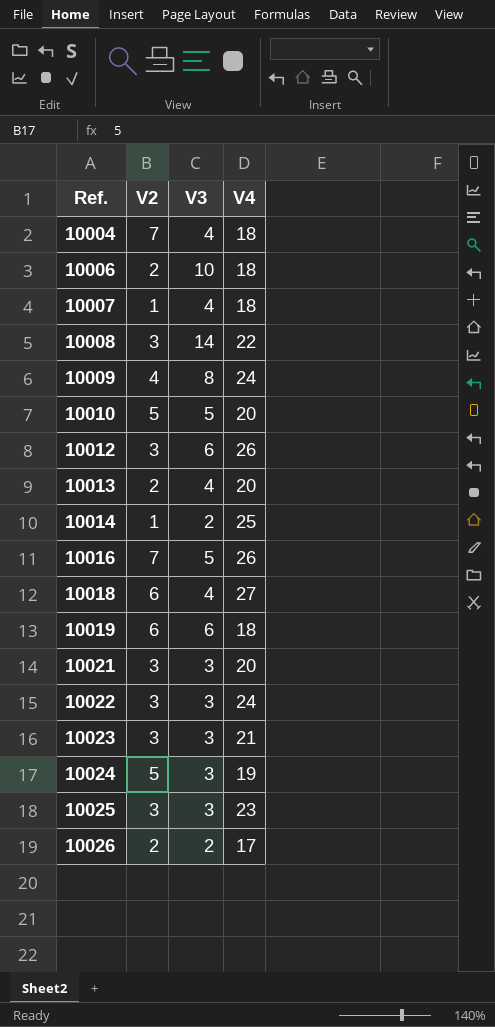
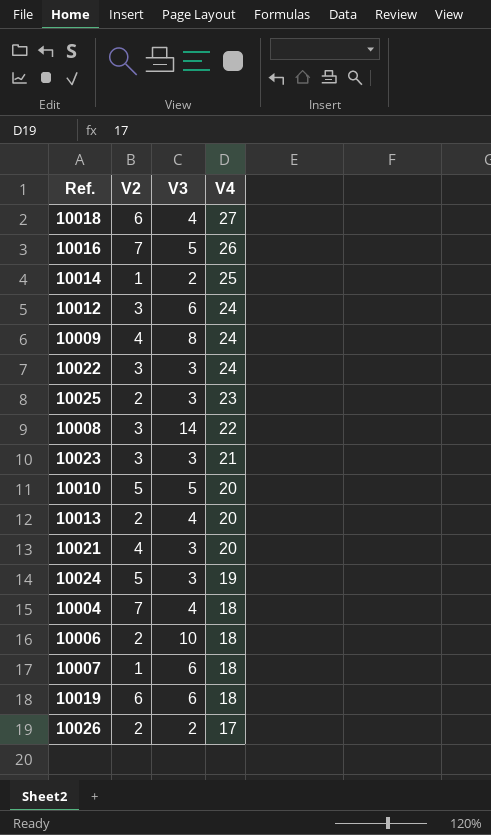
row order: Ref. ascending -> V4 descending
10012 | V4: 26 -> 24
10025 | V2: 3 -> 2
10021 | V2: 3 -> 4
10007 | V3: 4 -> 6

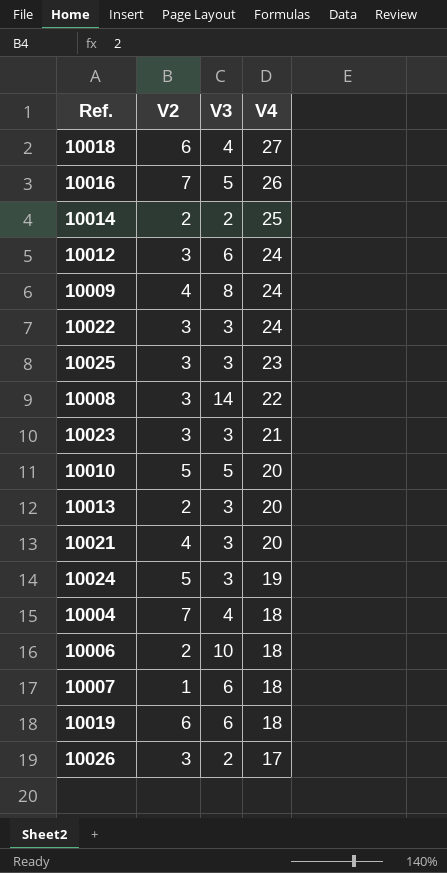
10014 | V2: 1 -> 2
10025 | V2: 2 -> 3
10013 | V3: 4 -> 3
10026 | V2: 2 -> 3

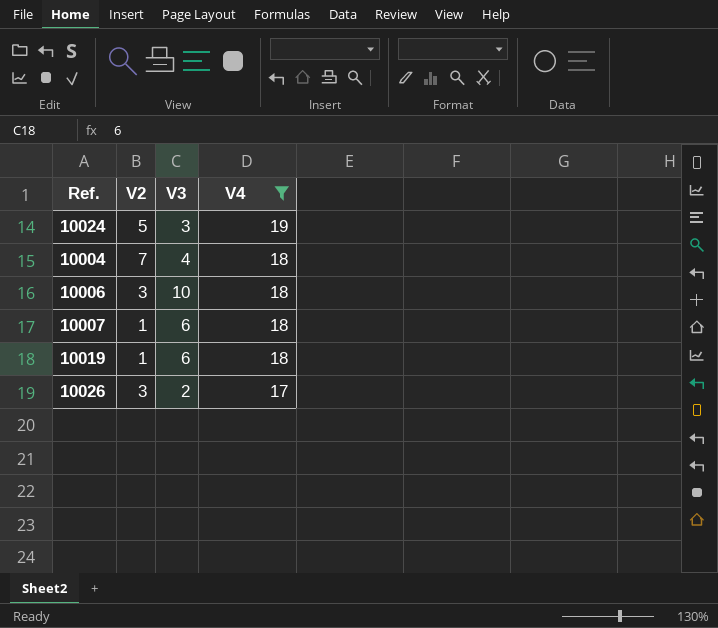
filter: none -> V4 <= 19
10006 | V2: 2 -> 3
10019 | V2: 6 -> 1

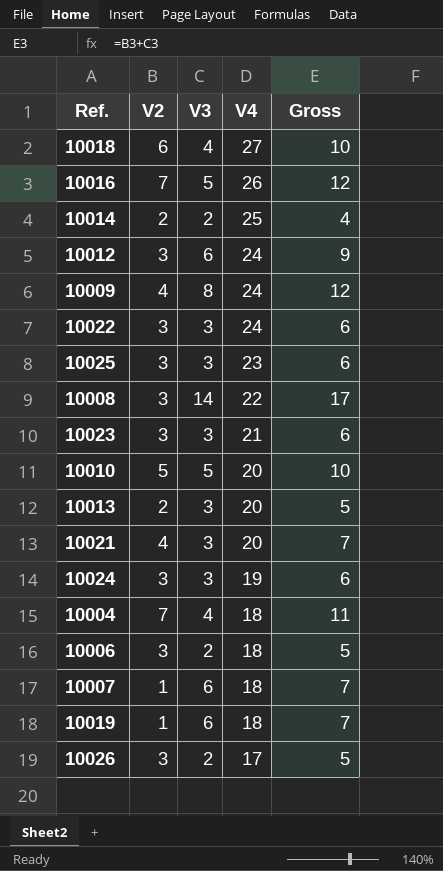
filter: V4 <= 19 -> none
column Gross | formula: none -> [V2] + [V3]
10024 | V2: 5 -> 3
10006 | V3: 10 -> 2

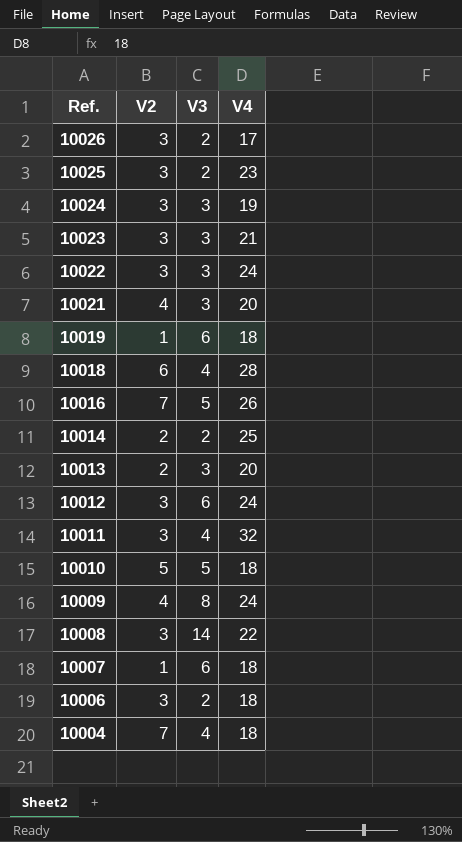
row order: V4 descending -> Ref. descending
column Gross | formula: [V2] + [V3] -> none
10025 | V3: 3 -> 2
10018 | V4: 27 -> 28
row 10011: none -> 3 | 4 | 32
10010 | V4: 20 -> 18

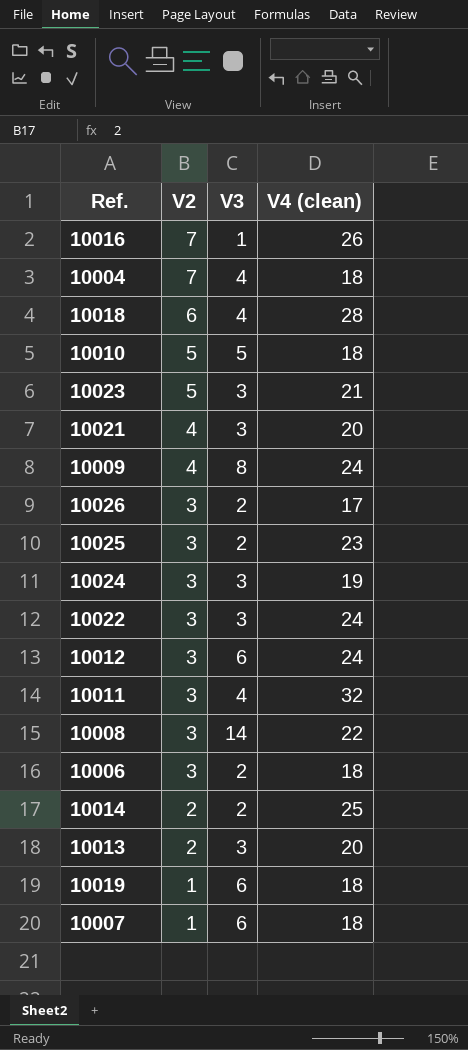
row order: Ref. descending -> V2 descending
column name: V4 -> V4 (clean)
10016 | V3: 5 -> 1
10023 | V2: 3 -> 5

